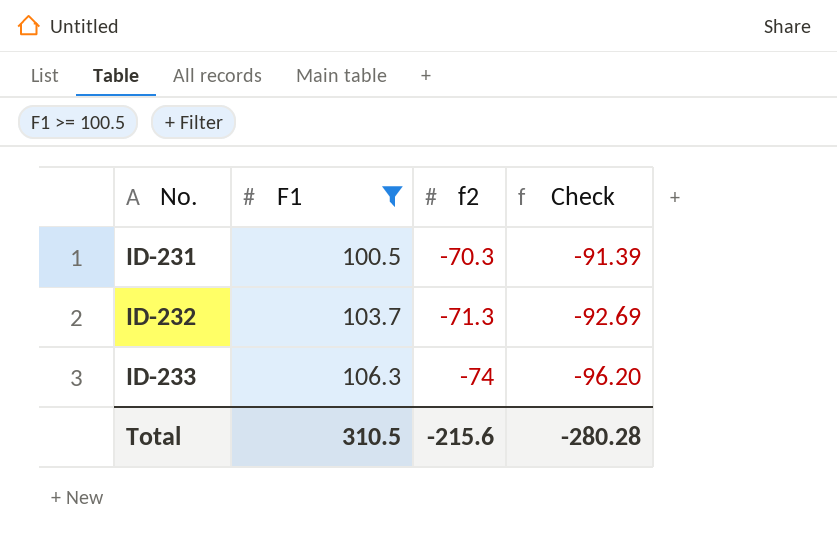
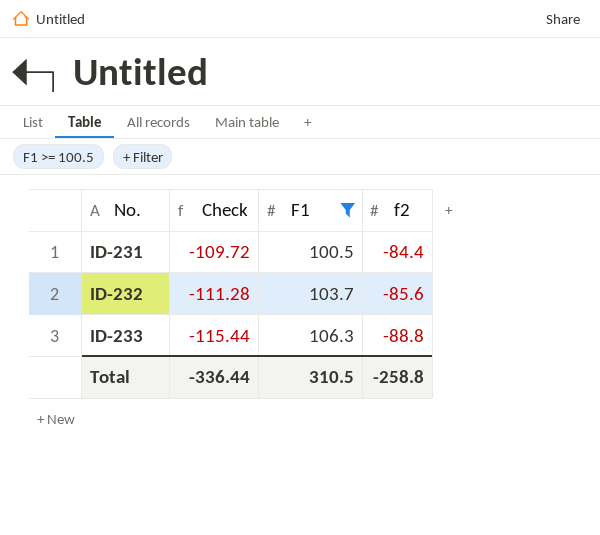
column Check | position: 4 -> 2
ID-231 | Check: -91.39 -> -109.72
ID-231 | f2: -70.3 -> -84.4
ID-232 | Check: -92.69 -> -111.28
ID-232 | f2: -71.3 -> -85.6
ID-233 | Check: -96.20 -> -115.44
ID-233 | f2: -74 -> -88.8
Total | Check: -280.28 -> -336.44
Total | f2: -215.6 -> -258.8

